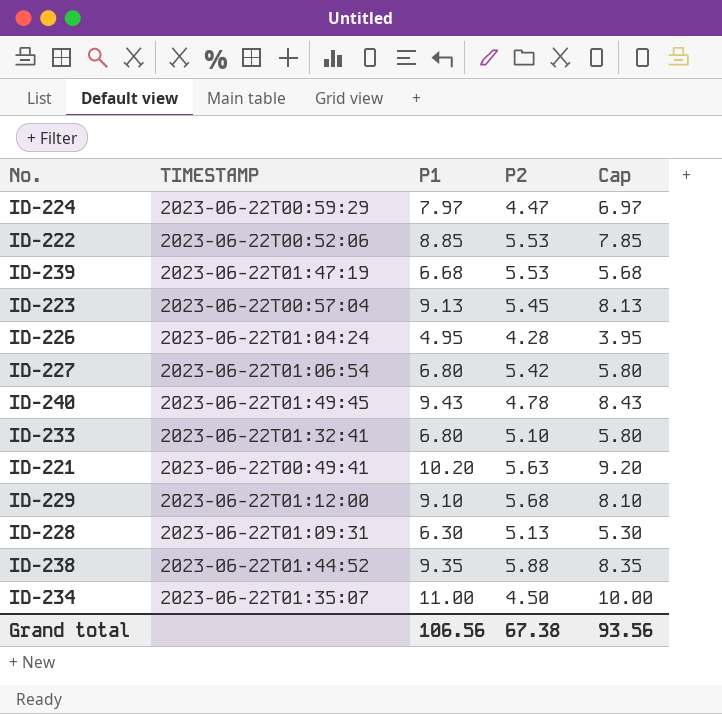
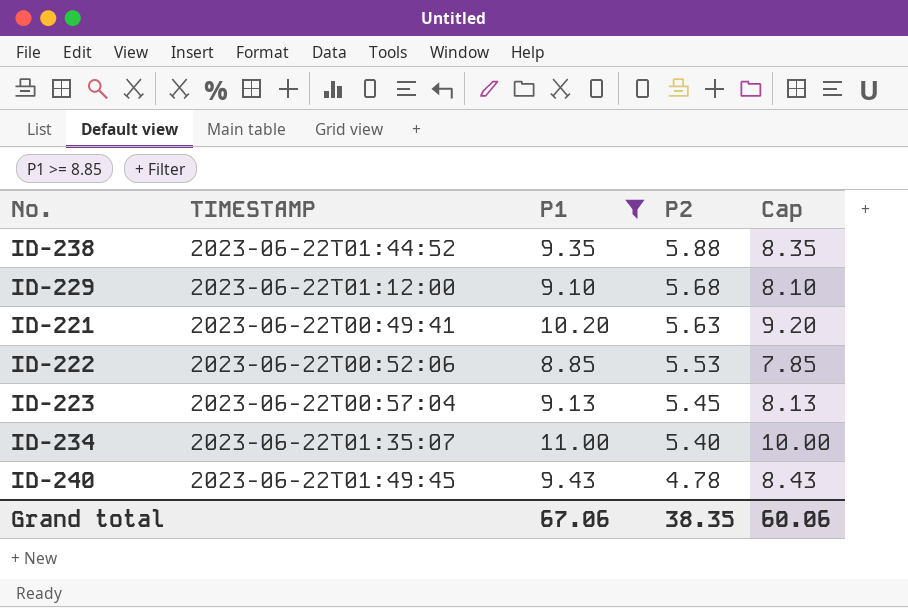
filter: none -> P1 >= 8.85
row order: none -> P2 descending
ID-234 | P2: 4.50 -> 5.40
Grand total | P1: 106.56 -> 67.06
Grand total | P2: 67.38 -> 38.35
Grand total | Cap: 93.56 -> 60.06

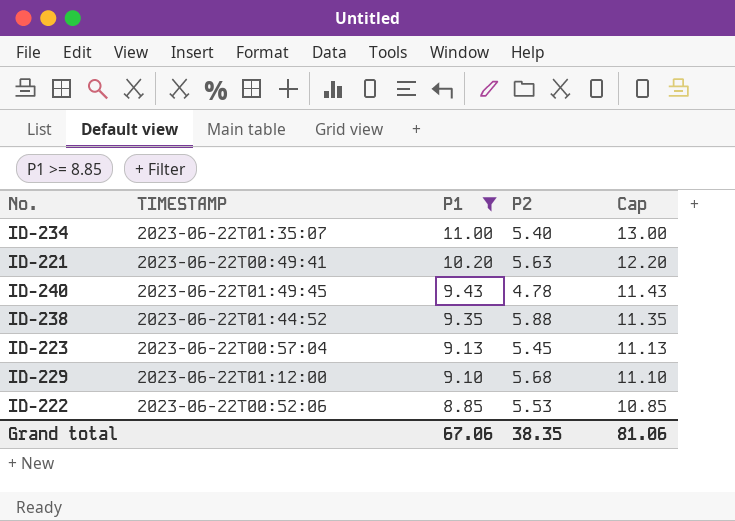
row order: P2 descending -> P1 descending
column Cap | formula: [P1] - 1 -> [P1] + 2
Grand total | Cap: 60.06 -> 81.06

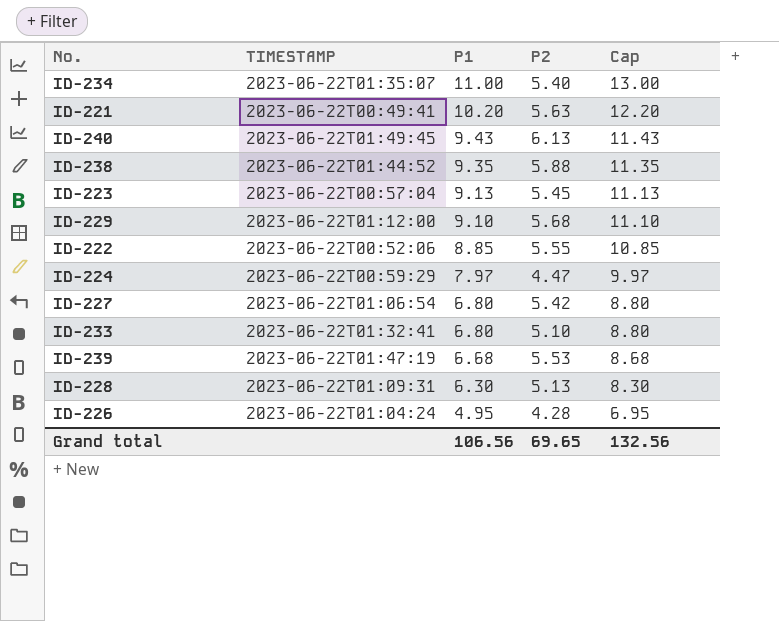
filter: P1 >= 8.85 -> none
ID-240 | P2: 4.78 -> 6.13
ID-222 | P2: 5.53 -> 5.55
Grand total | P1: 67.06 -> 106.56
Grand total | P2: 38.35 -> 69.65
Grand total | Cap: 81.06 -> 132.56

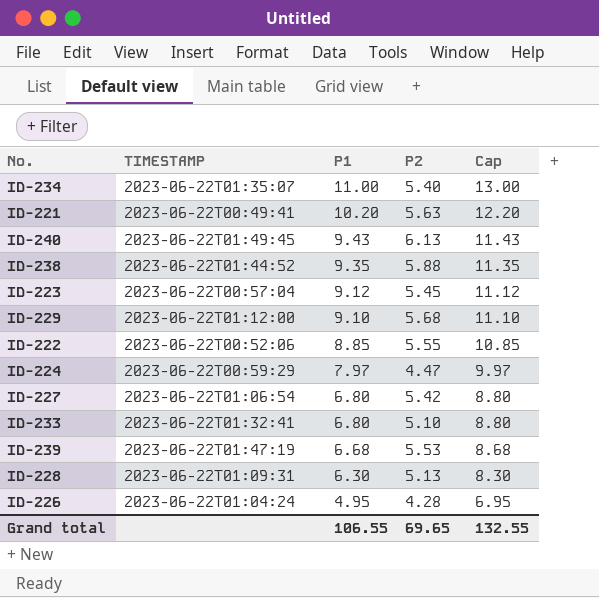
ID-223 | P1: 9.13 -> 9.12
ID-223 | Cap: 11.13 -> 11.12
Grand total | P1: 106.56 -> 106.55
Grand total | Cap: 132.56 -> 132.55

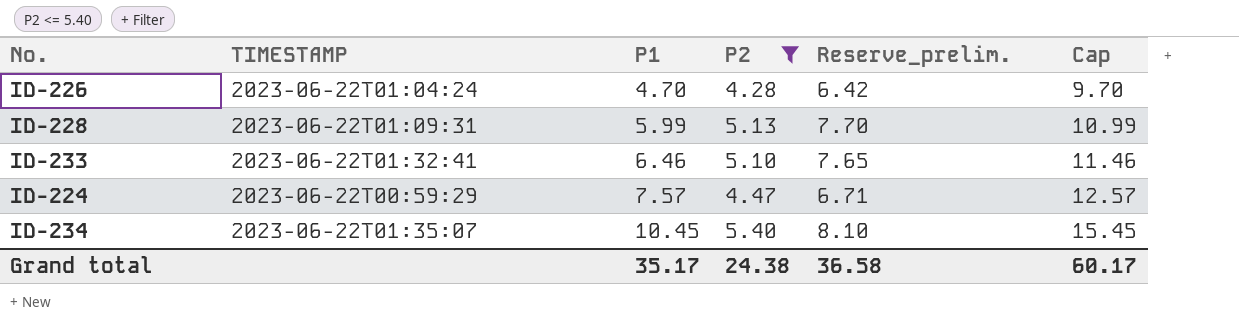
filter: none -> P2 <= 5.40
row order: P1 descending -> P1 ascending
column Reserve_prelim. | formula: none -> [P2] * 1.5
column Cap | formula: [P1] + 2 -> [P1] + 5
ID-226 | P1: 4.95 -> 4.70
ID-228 | P1: 6.30 -> 5.99
ID-233 | P1: 6.80 -> 6.46
ID-224 | P1: 7.97 -> 7.57
ID-234 | P1: 11.00 -> 10.45
Grand total | P1: 106.55 -> 35.17
Grand total | P2: 69.65 -> 24.38
Grand total | Cap: 132.55 -> 60.17

